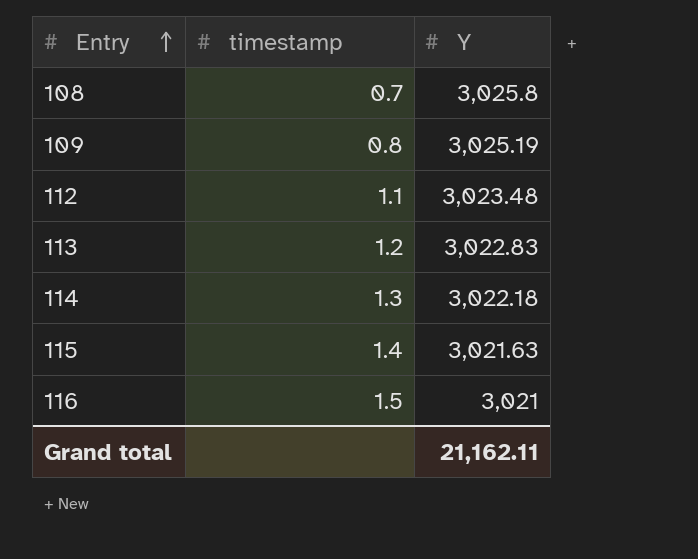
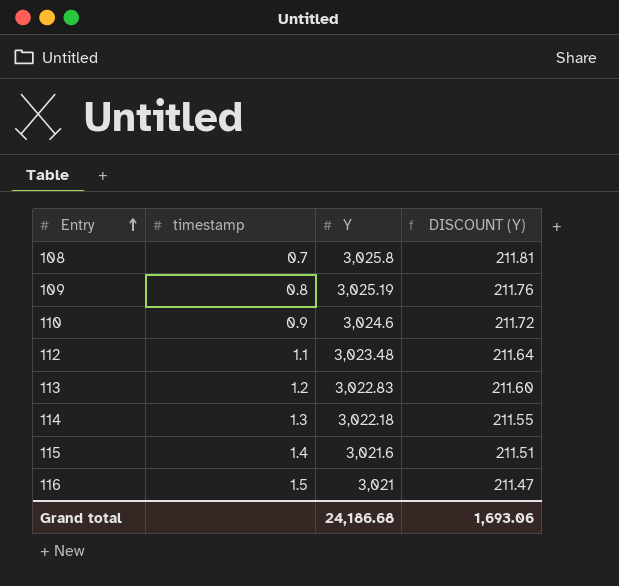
column DISCOUNT (Y) | formula: none -> [Y] * 0.07
row 110: none -> 0.9 | 3,024.6 | 211.72
115 | Y: 3,021.63 -> 3,021.6
Grand total | Y: 21,162.11 -> 24,186.68

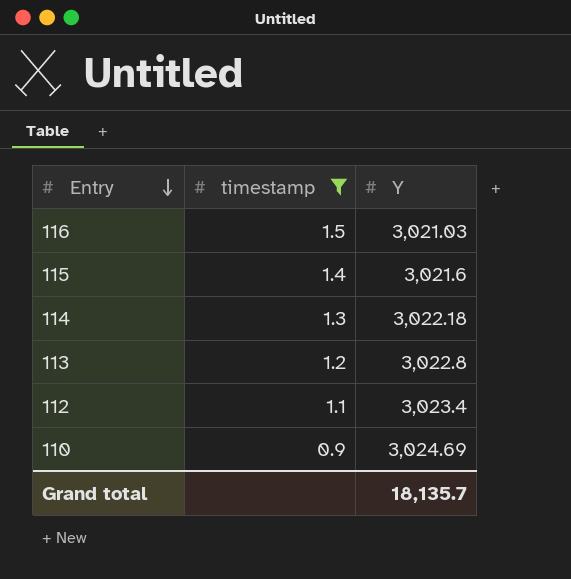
filter: none -> timestamp >= 0.9
row order: Entry ascending -> Entry descending
column DISCOUNT (Y) | formula: [Y] * 0.07 -> none
116 | Y: 3,021 -> 3,021.03
113 | Y: 3,022.83 -> 3,022.8
112 | Y: 3,023.48 -> 3,023.4
110 | Y: 3,024.6 -> 3,024.69
Grand total | Y: 24,186.68 -> 18,135.7

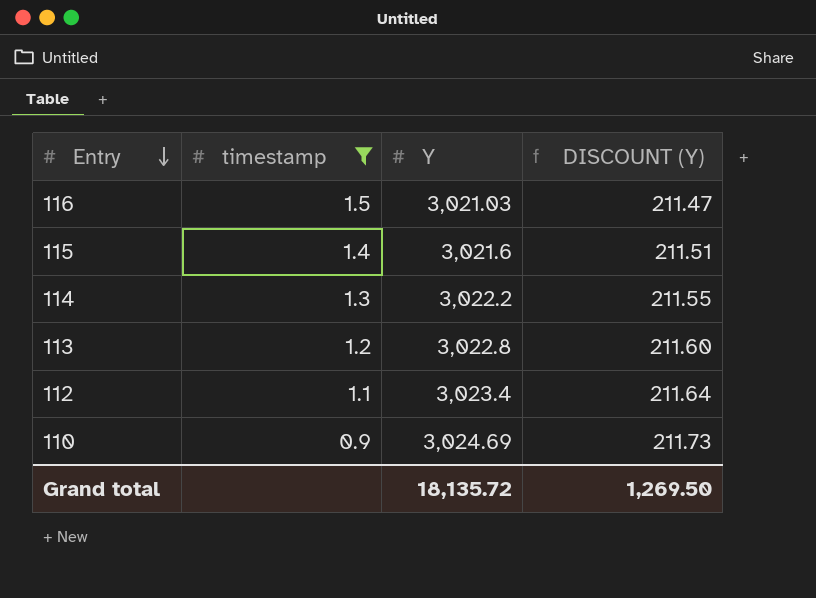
column DISCOUNT (Y) | formula: none -> [Y] * 0.07
114 | Y: 3,022.18 -> 3,022.2
Grand total | Y: 18,135.7 -> 18,135.72

